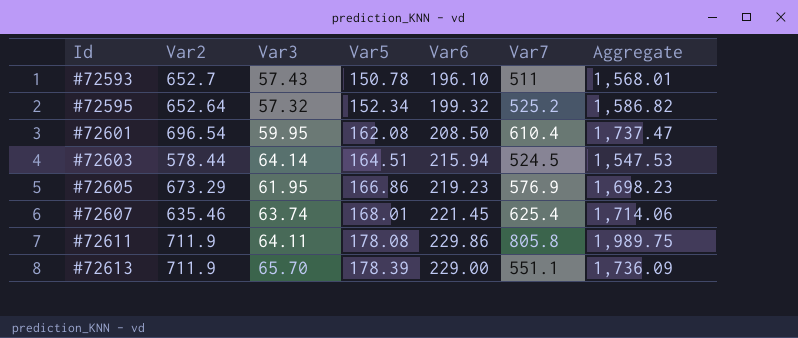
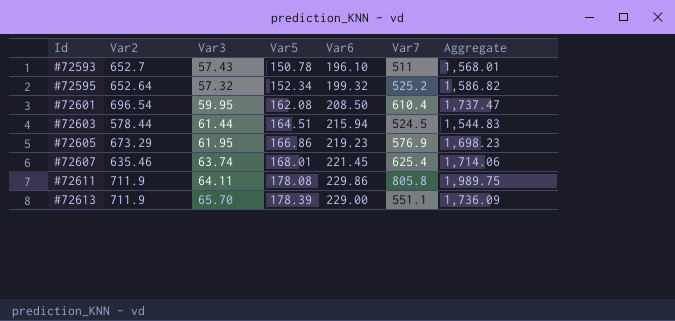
#72603 | Var3: 64.14 -> 61.44
#72603 | Aggregate: 1,547.53 -> 1,544.83

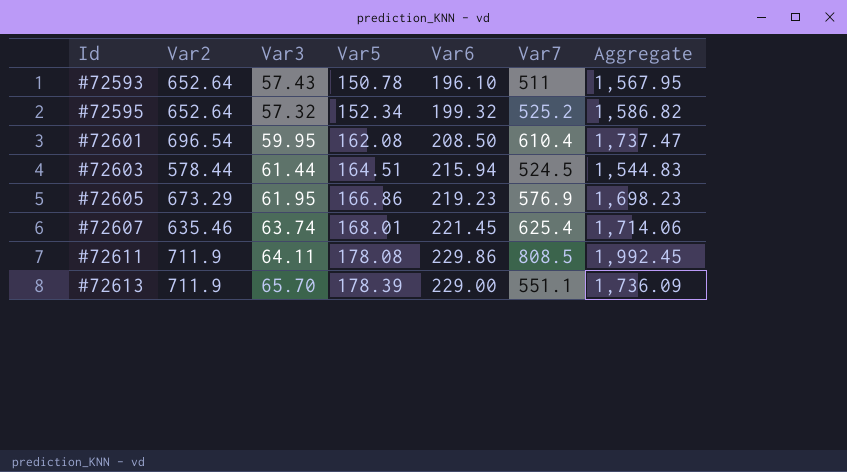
#72593 | Var2: 652.7 -> 652.64
#72593 | Aggregate: 1,568.01 -> 1,567.95
#72611 | Var7: 805.8 -> 808.5
#72611 | Aggregate: 1,989.75 -> 1,992.45

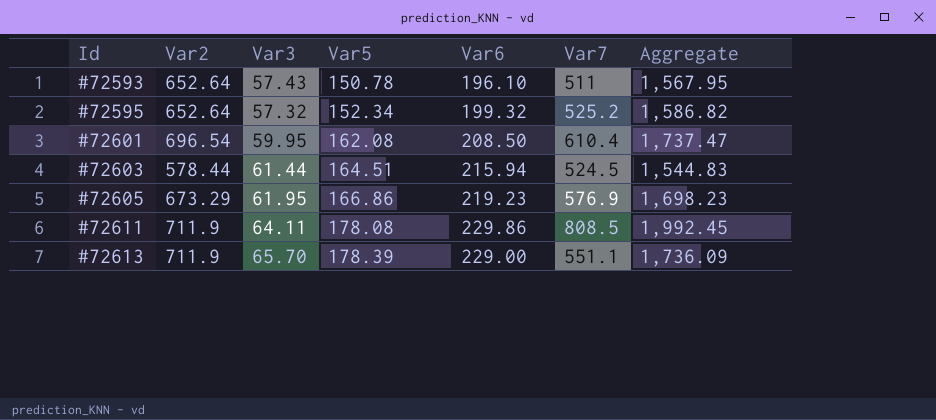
row #72607: 635.46 | 63.74 | 168.01 | 221.45 | 625.4 | 1,714.06 -> none

